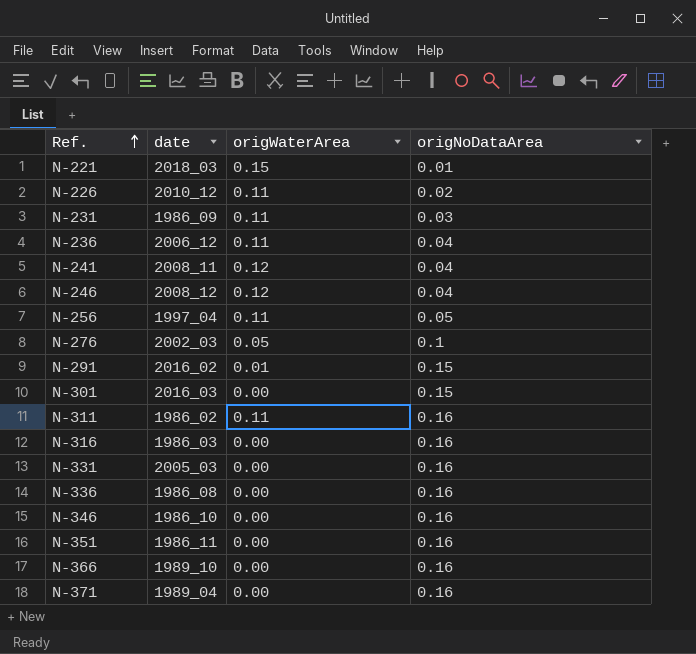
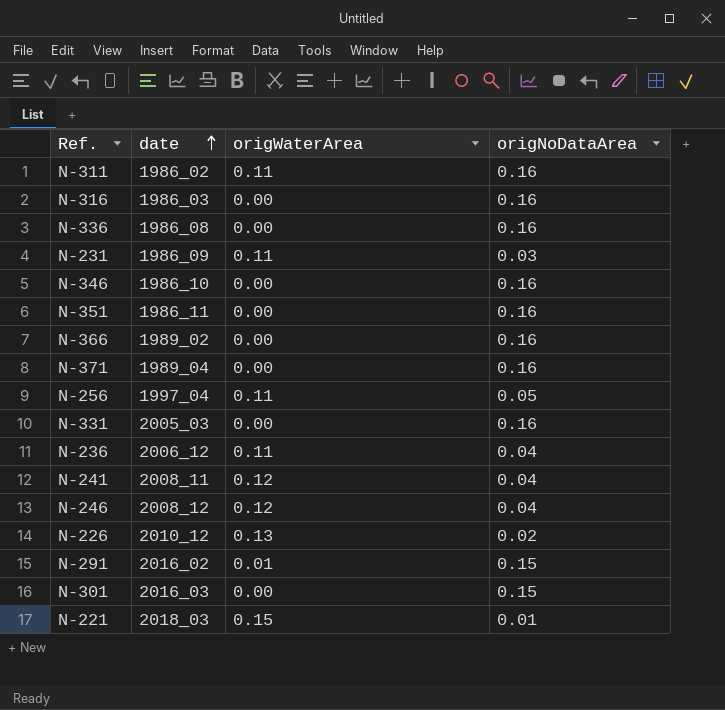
row order: Ref. ascending -> date ascending
row N-276: 2002_03 | 0.05 | 0.1 -> none
N-366 | date: 1989_10 -> 1989_02
N-226 | origWaterArea: 0.11 -> 0.13

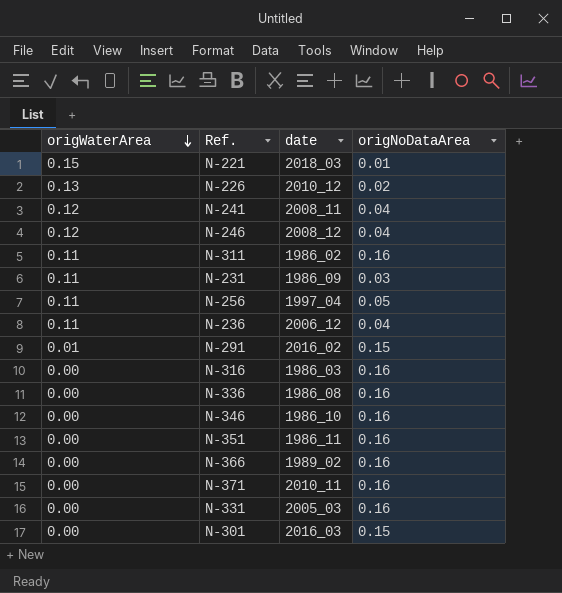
row order: date ascending -> origWaterArea descending
column origWaterArea | position: 3 -> 1
N-371 | date: 1989_04 -> 2010_11

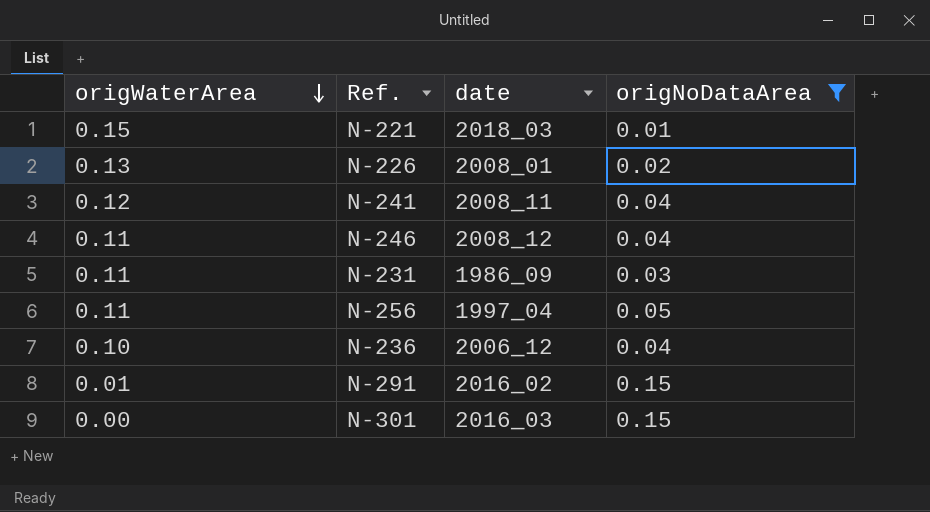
filter: none -> origNoDataArea != 0.16
N-226 | date: 2010_12 -> 2008_01
N-246 | origWaterArea: 0.12 -> 0.11
N-236 | origWaterArea: 0.11 -> 0.10

